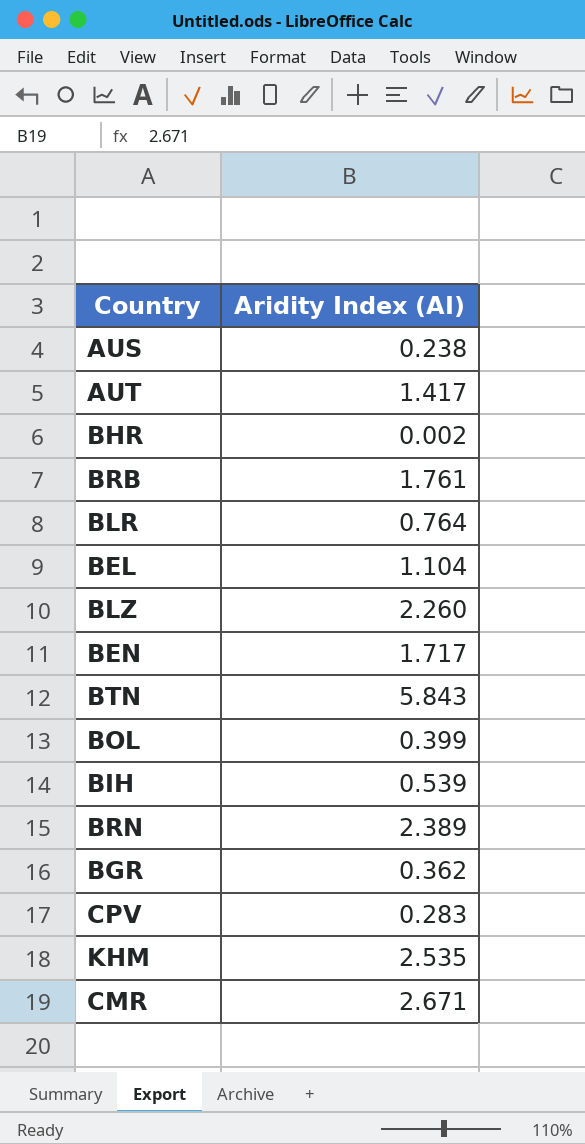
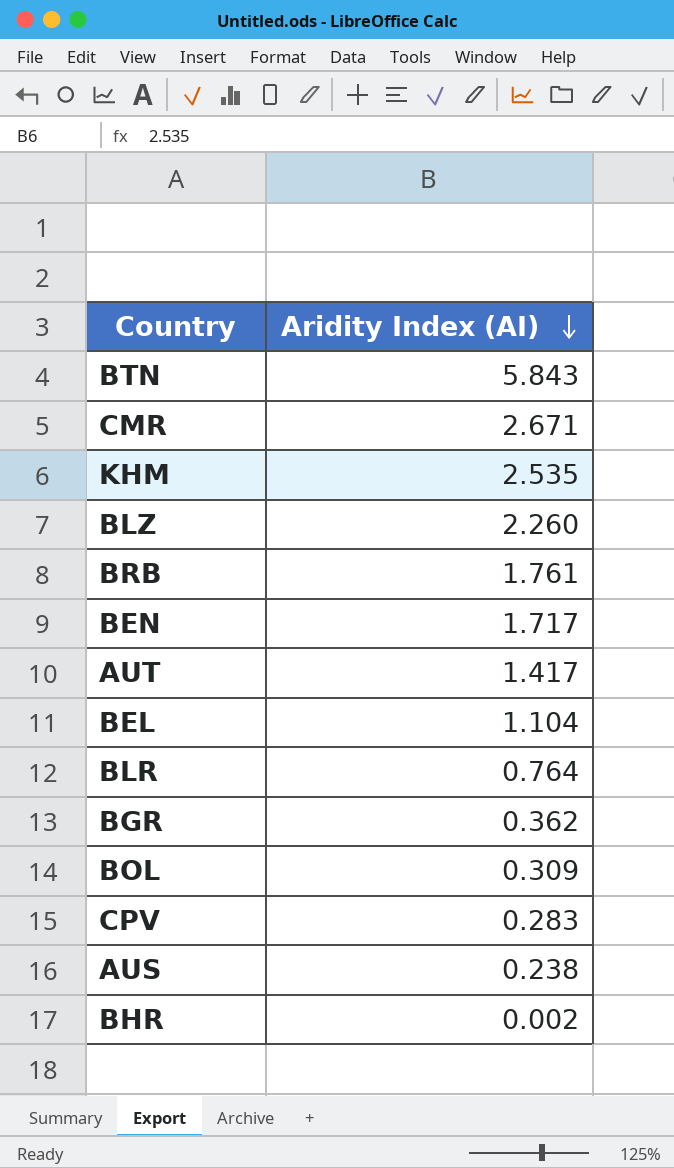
row order: none -> Aridity Index (AI) descending
row BIH: 0.539 -> none
row BRN: 2.389 -> none
BOL | Aridity Index (AI): 0.399 -> 0.309

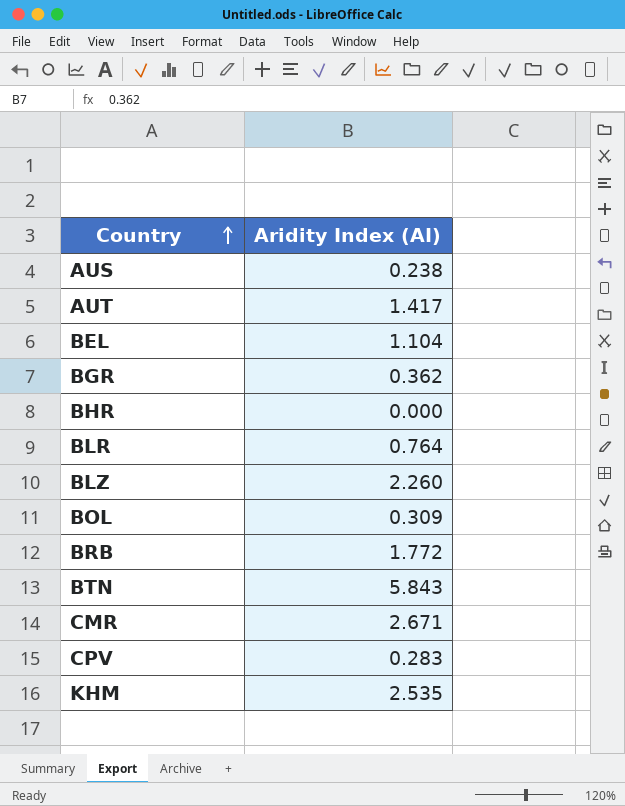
row order: Aridity Index (AI) descending -> Country ascending
row BEN: 1.717 -> none
BHR | Aridity Index (AI): 0.002 -> 0.000
BRB | Aridity Index (AI): 1.761 -> 1.772

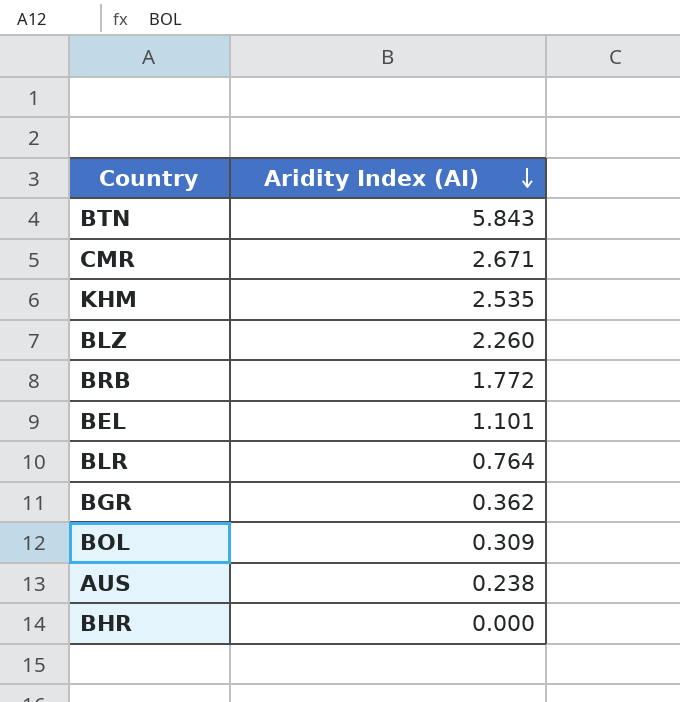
row order: Country ascending -> Aridity Index (AI) descending
row AUT: 1.417 -> none
row CPV: 0.283 -> none
BEL | Aridity Index (AI): 1.104 -> 1.101

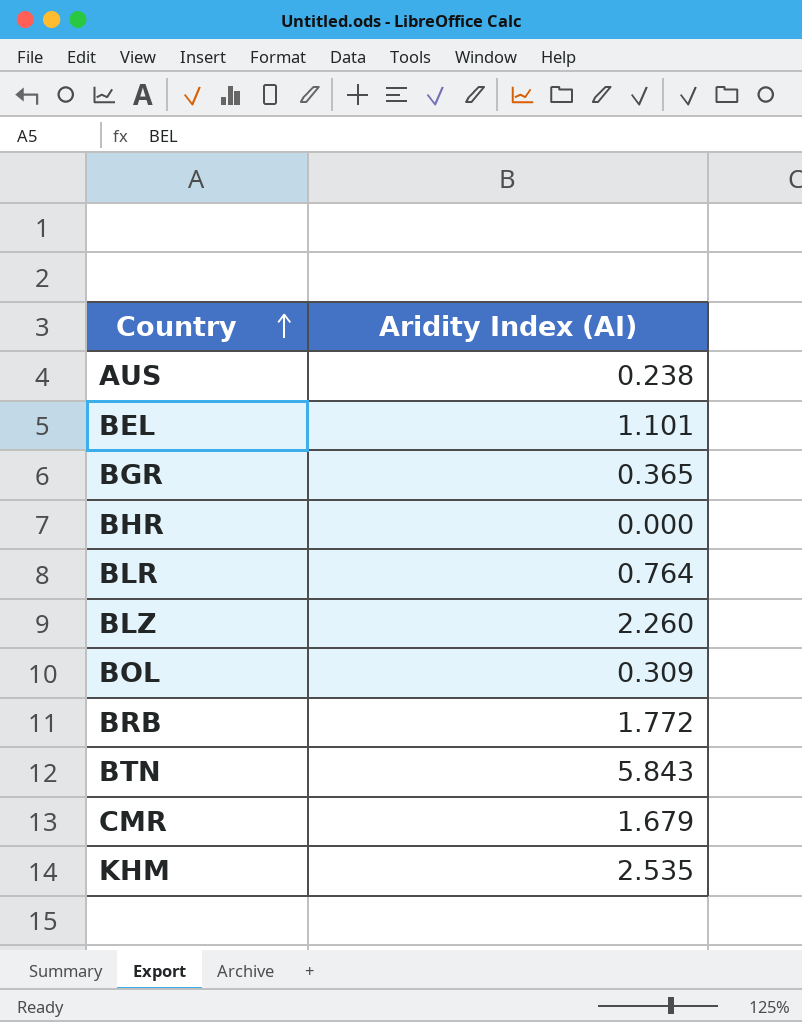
row order: Aridity Index (AI) descending -> Country ascending
BGR | Aridity Index (AI): 0.362 -> 0.365
CMR | Aridity Index (AI): 2.671 -> 1.679

